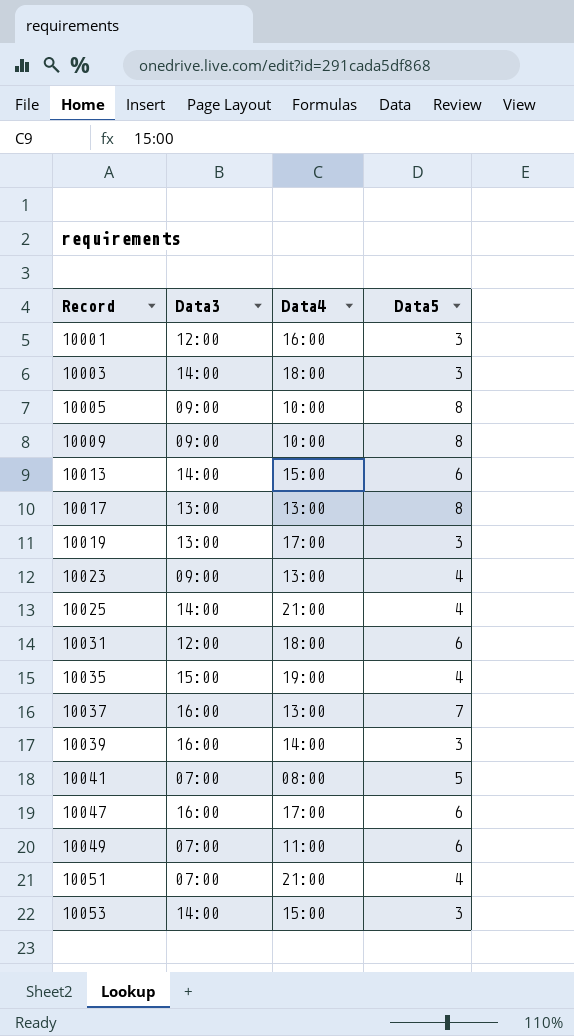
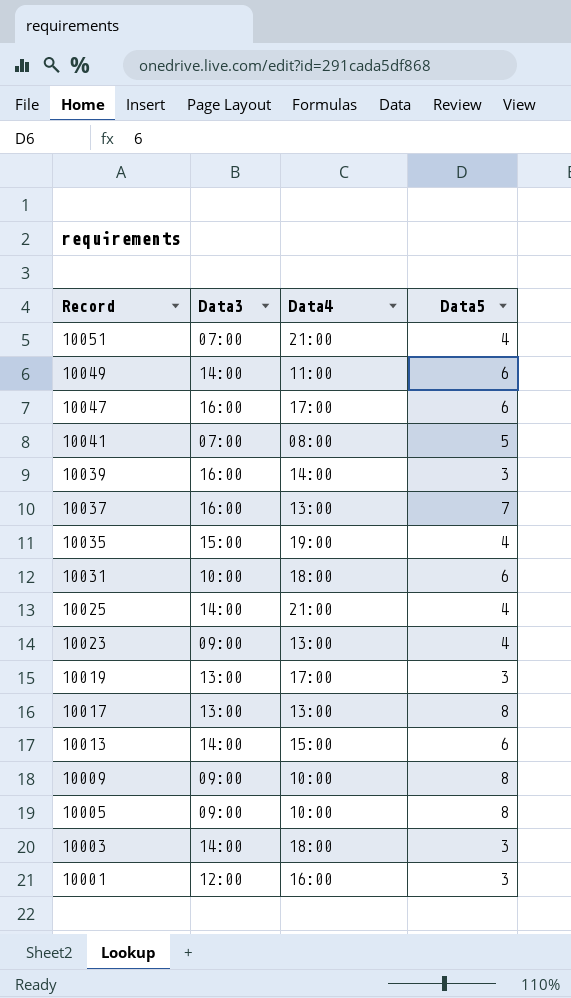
row order: Record ascending -> Record descending
row 10053: 14:00 | 15:00 | 3 -> none
10049 | Data3: 07:00 -> 14:00
10031 | Data3: 12:00 -> 10:00

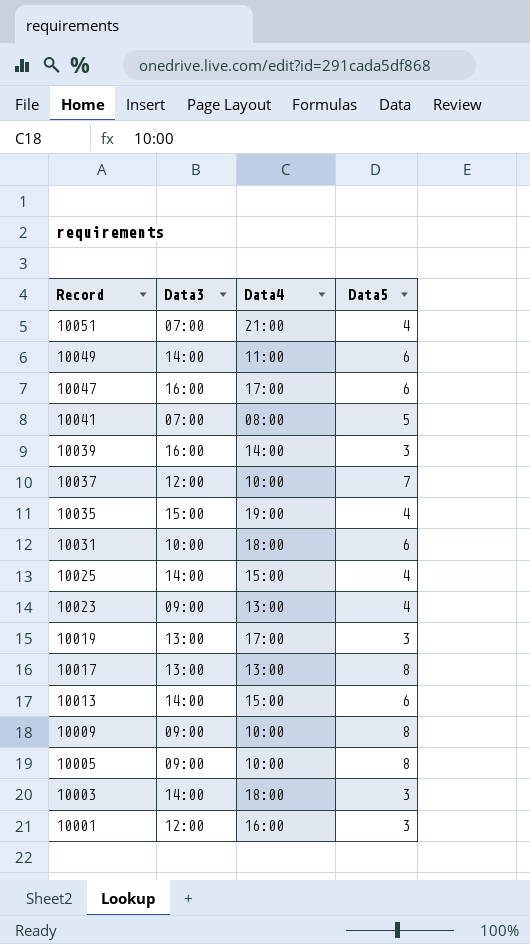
10037 | Data3: 16:00 -> 12:00
10037 | Data4: 13:00 -> 10:00
10025 | Data4: 21:00 -> 15:00

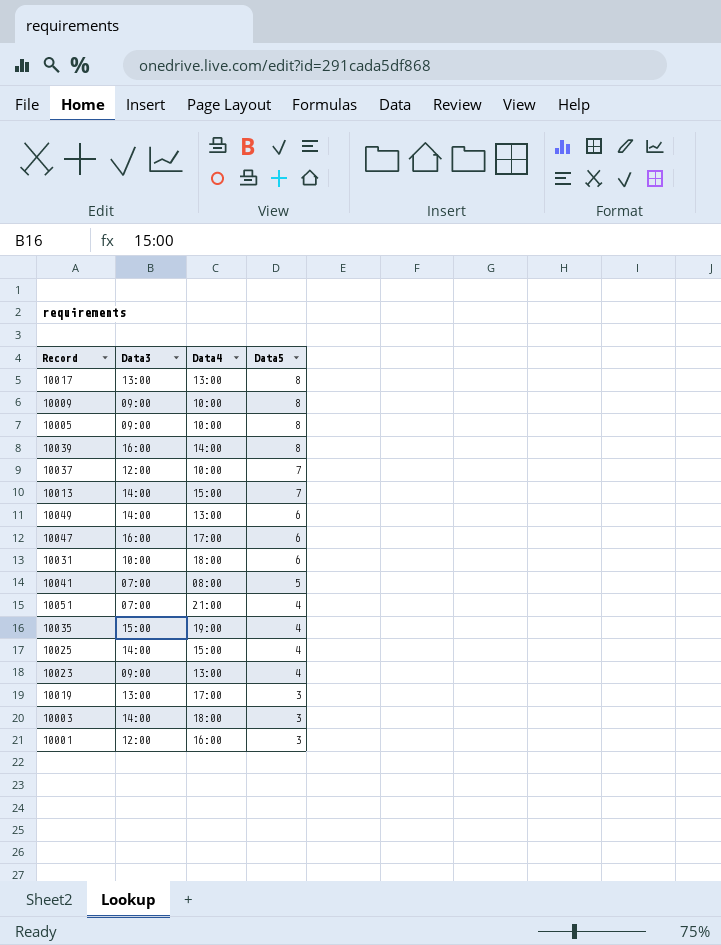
row order: Record descending -> Data5 descending
10039 | Data5: 3 -> 8
10013 | Data5: 6 -> 7
10049 | Data4: 11:00 -> 13:00

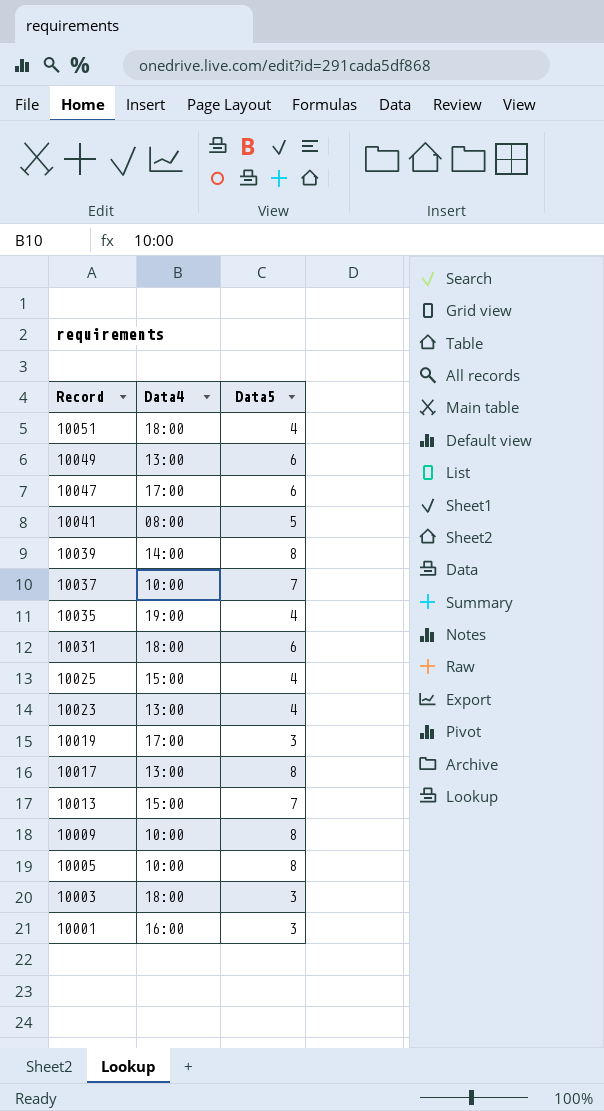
row order: Data5 descending -> Record descending
column Data3 | position: 2 -> none
10051 | Data4: 21:00 -> 18:00

